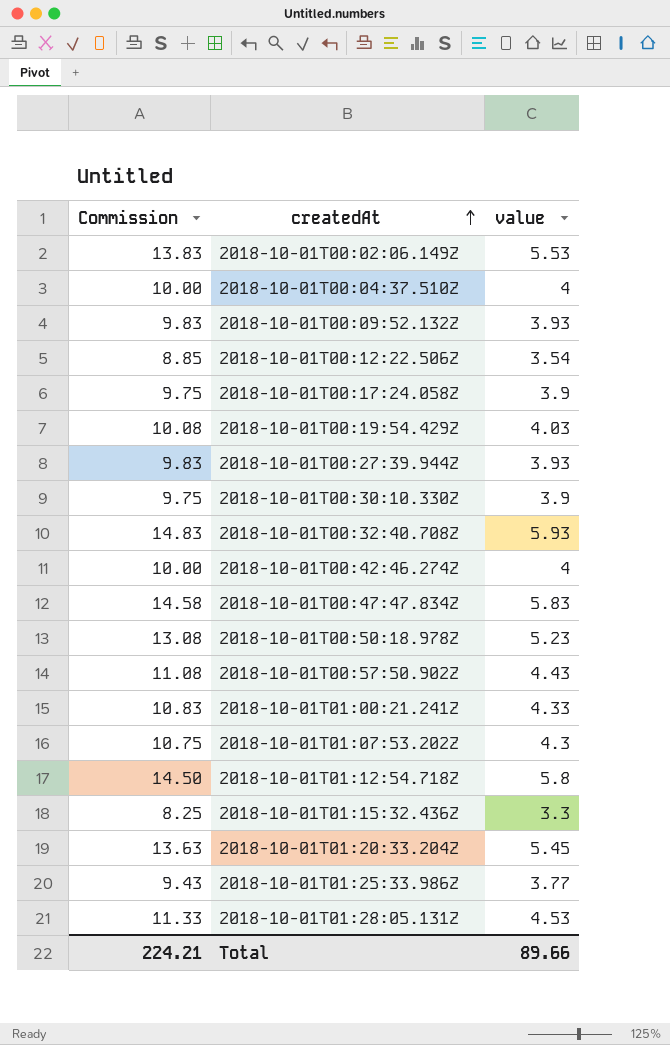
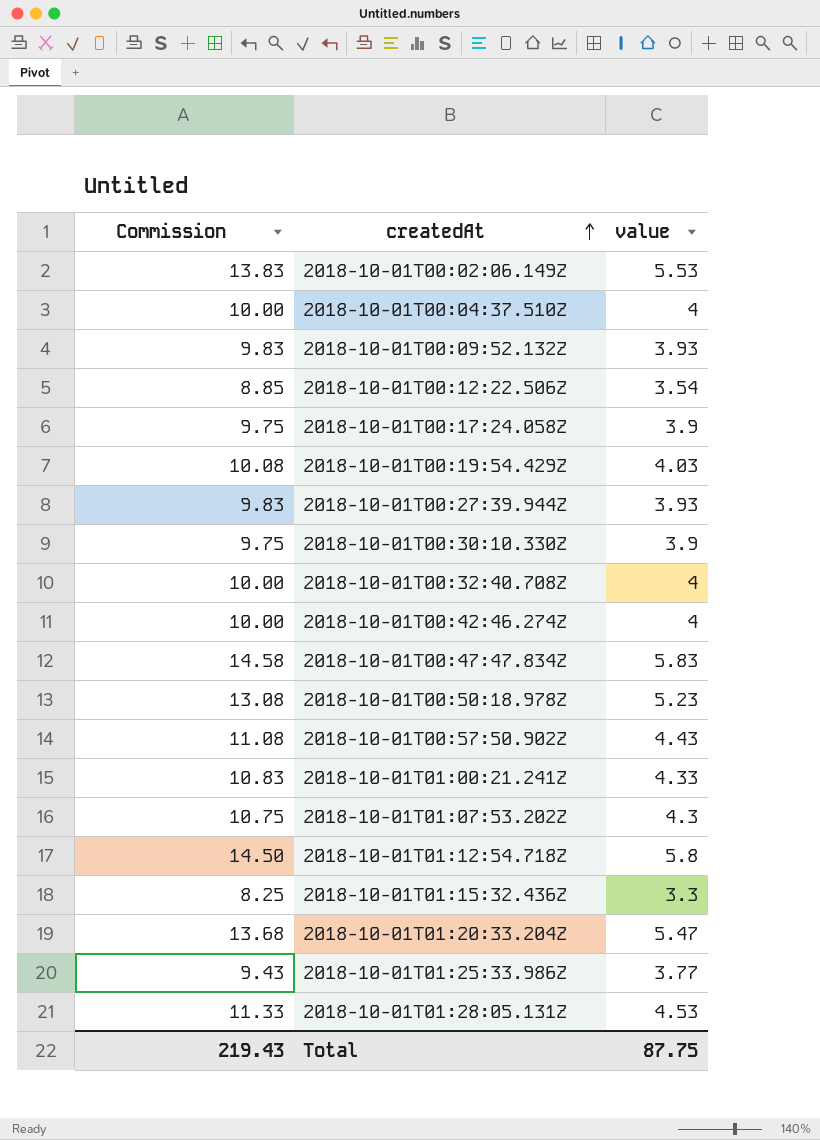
2018-10-01T00:32:40.708Z | Commission: 14.83 -> 10.00
2018-10-01T00:32:40.708Z | value: 5.93 -> 4
2018-10-01T01:20:33.204Z | Commission: 13.63 -> 13.68
2018-10-01T01:20:33.204Z | value: 5.45 -> 5.47
Total | Commission: 224.21 -> 219.43
Total | value: 89.66 -> 87.75

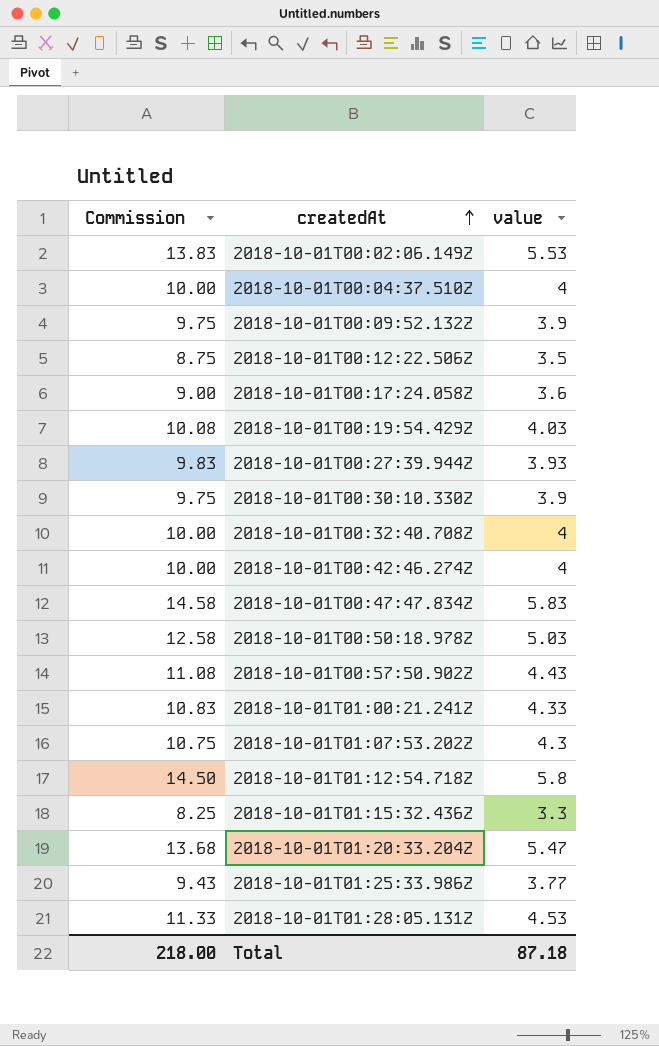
2018-10-01T00:09:52.132Z | Commission: 9.83 -> 9.75
2018-10-01T00:09:52.132Z | value: 3.93 -> 3.9
2018-10-01T00:12:22.506Z | Commission: 8.85 -> 8.75
2018-10-01T00:12:22.506Z | value: 3.54 -> 3.5
2018-10-01T00:17:24.058Z | Commission: 9.75 -> 9.00
2018-10-01T00:17:24.058Z | value: 3.9 -> 3.6
2018-10-01T00:50:18.978Z | Commission: 13.08 -> 12.58
2018-10-01T00:50:18.978Z | value: 5.23 -> 5.03
Total | Commission: 219.43 -> 218.00
Total | value: 87.75 -> 87.18

